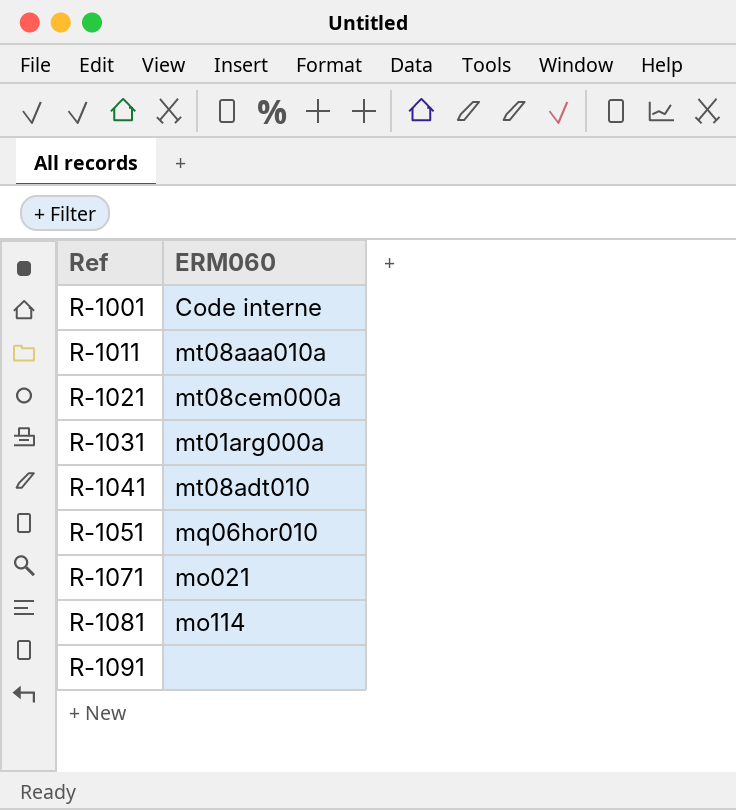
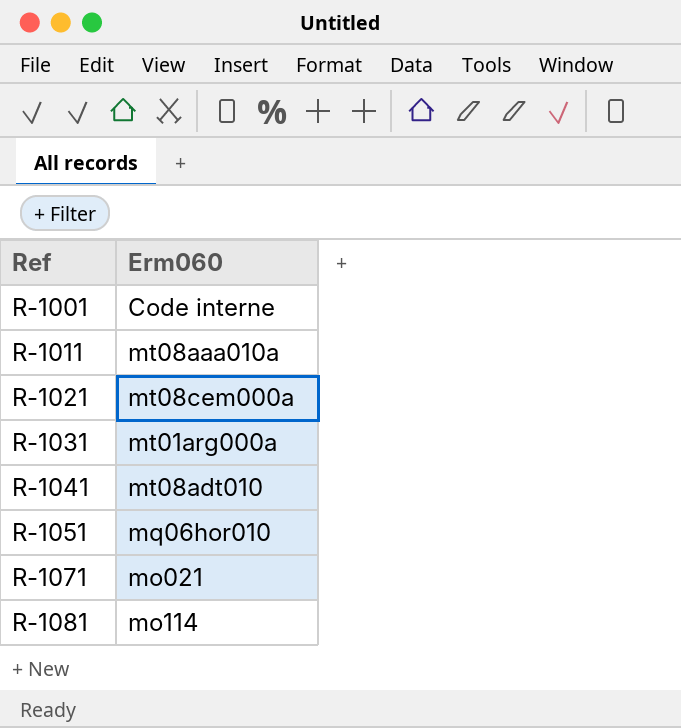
column name: ERM060 -> Erm060
row R-1091: none -> none

